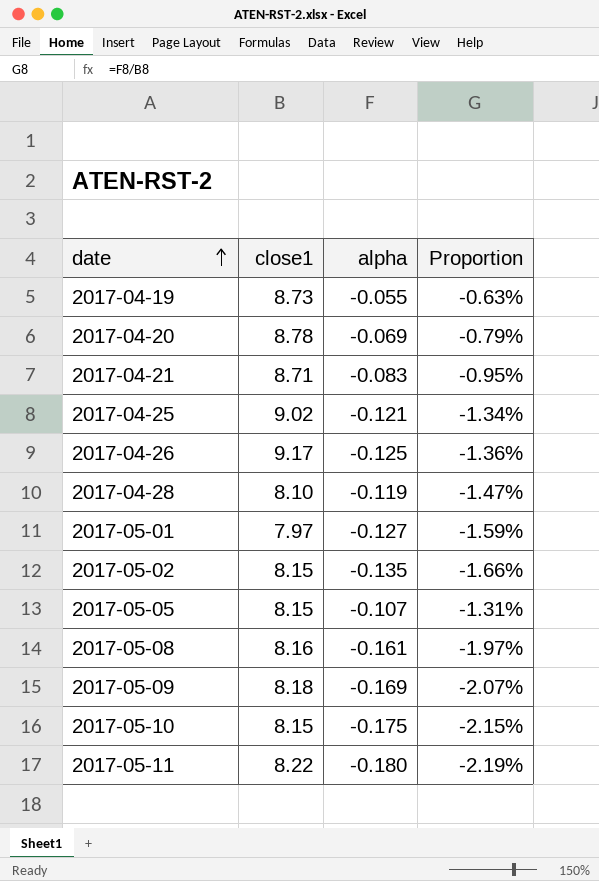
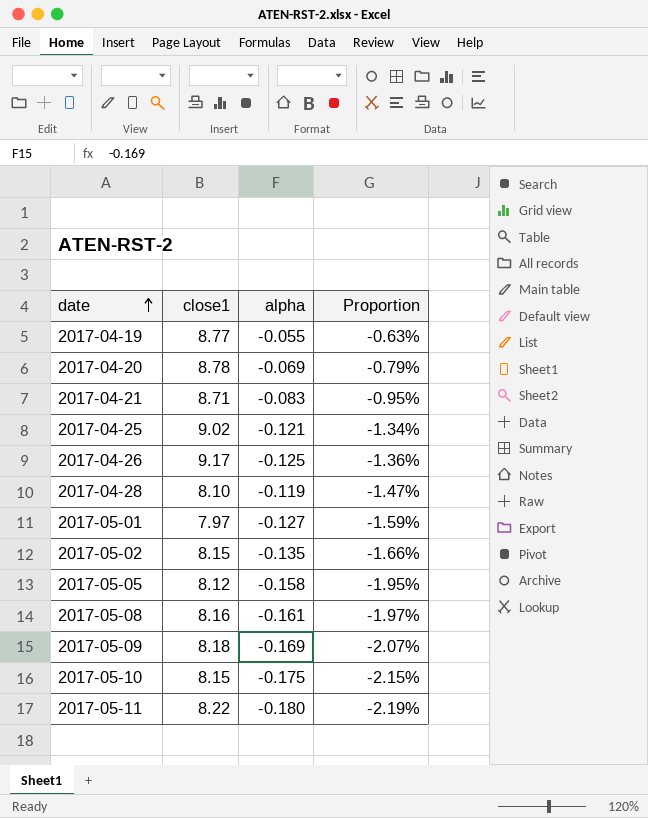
2017-04-19 | close1: 8.73 -> 8.77
2017-05-05 | close1: 8.15 -> 8.12
2017-05-05 | alpha: -0.107 -> -0.158
2017-05-05 | Proportion: -1.31% -> -1.95%

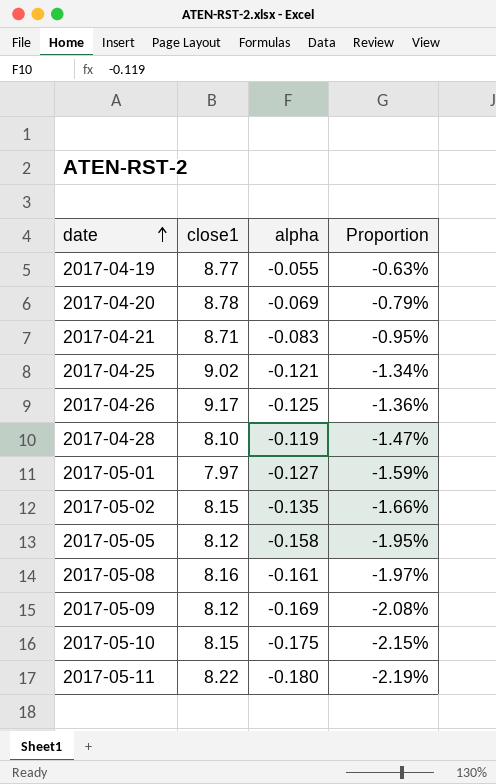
2017-05-09 | close1: 8.18 -> 8.12
2017-05-09 | Proportion: -2.07% -> -2.08%

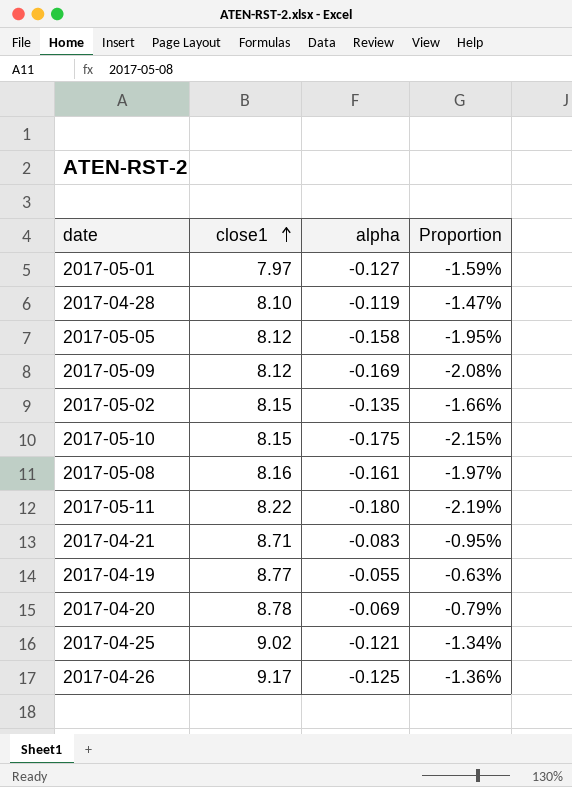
row order: date ascending -> close1 ascending

